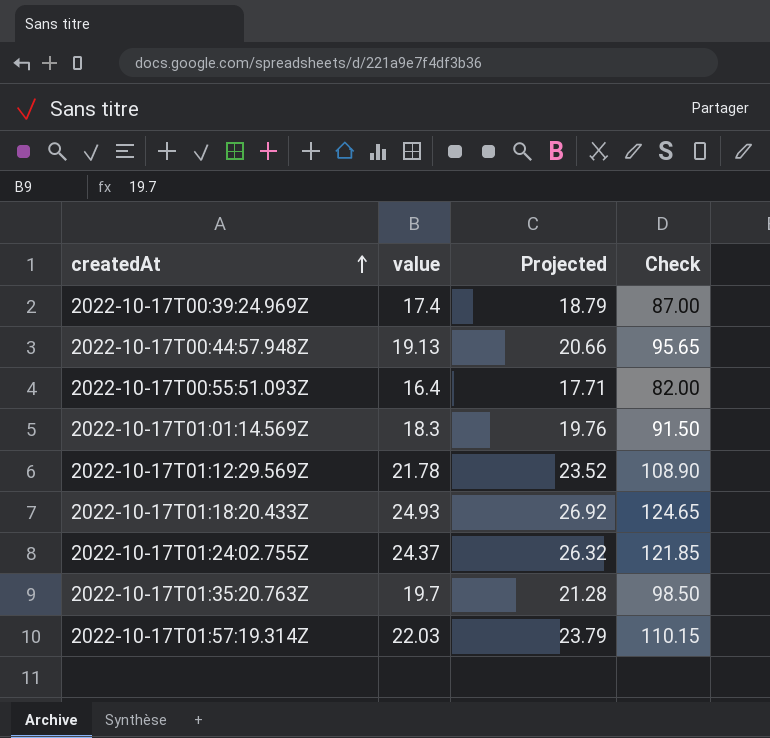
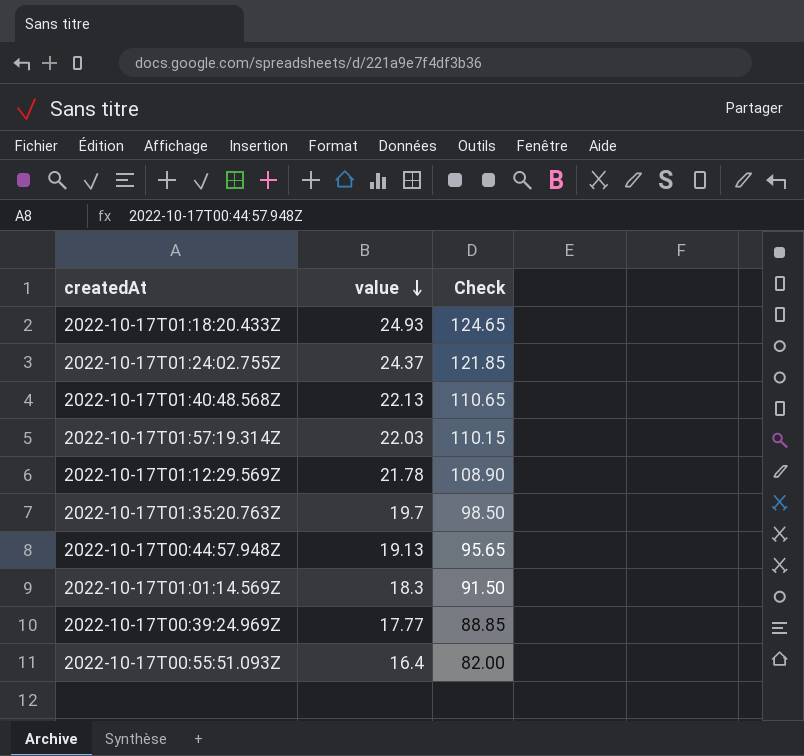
row order: createdAt ascending -> value descending
column Projected | formula: [value] * 1.08 -> none
row 2022-10-17T01:40:48.568Z: none -> 22.13 | 110.65
2022-10-17T00:39:24.969Z | value: 17.4 -> 17.77
2022-10-17T00:39:24.969Z | Check: 87.00 -> 88.85

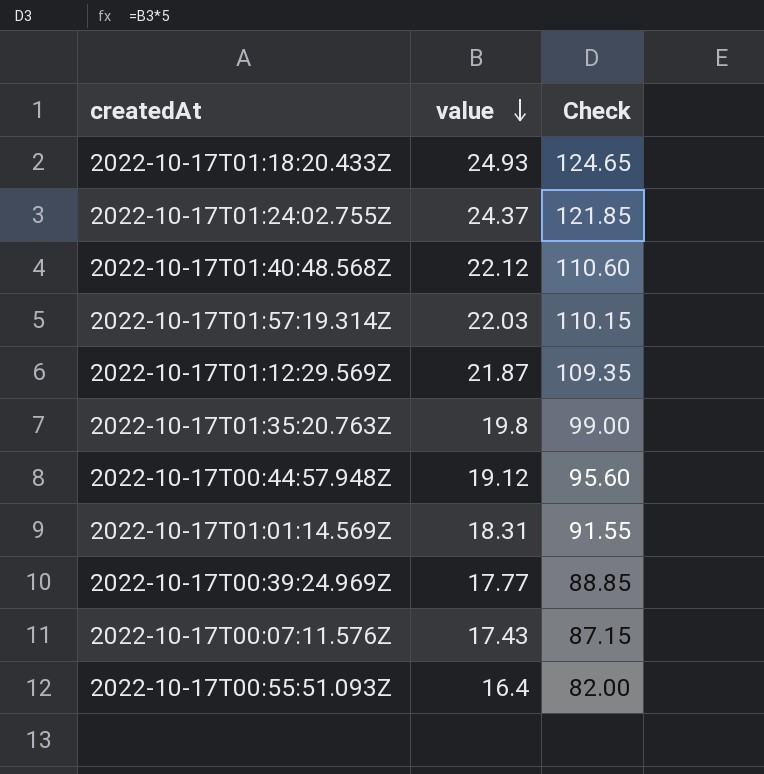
2022-10-17T01:40:48.568Z | value: 22.13 -> 22.12
2022-10-17T01:40:48.568Z | Check: 110.65 -> 110.60
2022-10-17T01:12:29.569Z | value: 21.78 -> 21.87
2022-10-17T01:12:29.569Z | Check: 108.90 -> 109.35
2022-10-17T01:35:20.763Z | value: 19.7 -> 19.8
2022-10-17T01:35:20.763Z | Check: 98.50 -> 99.00
2022-10-17T00:44:57.948Z | value: 19.13 -> 19.12
2022-10-17T00:44:57.948Z | Check: 95.65 -> 95.60
2022-10-17T01:01:14.569Z | value: 18.3 -> 18.31
2022-10-17T01:01:14.569Z | Check: 91.50 -> 91.55
row 2022-10-17T00:07:11.576Z: none -> 17.43 | 87.15

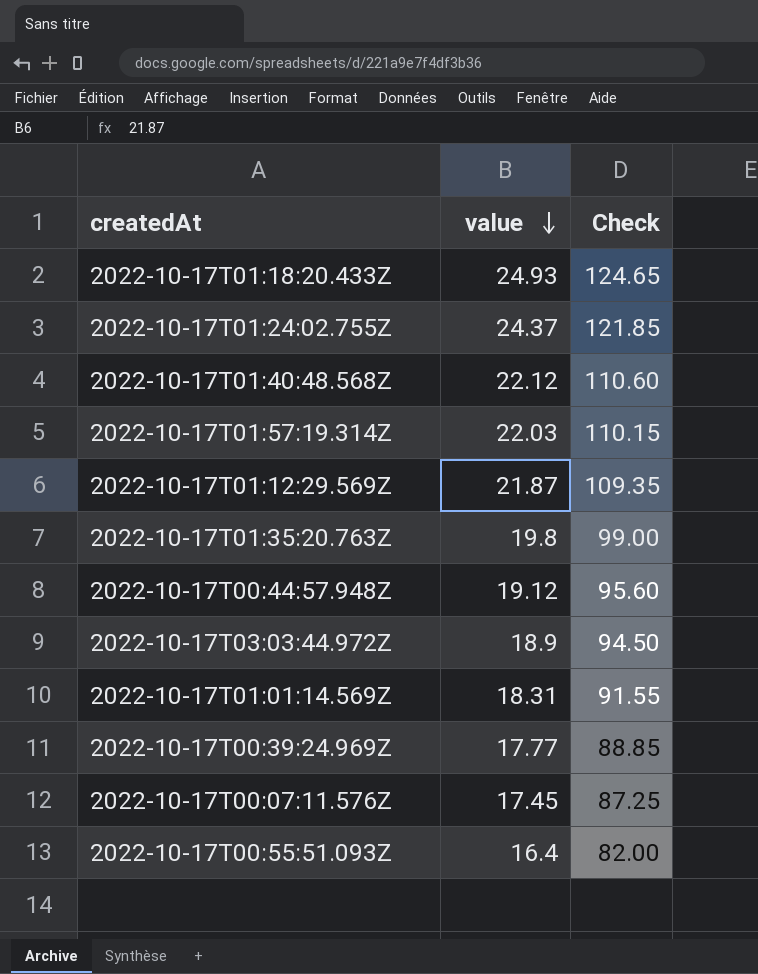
row 2022-10-17T03:03:44.972Z: none -> 18.9 | 94.50
2022-10-17T00:07:11.576Z | value: 17.43 -> 17.45
2022-10-17T00:07:11.576Z | Check: 87.15 -> 87.25

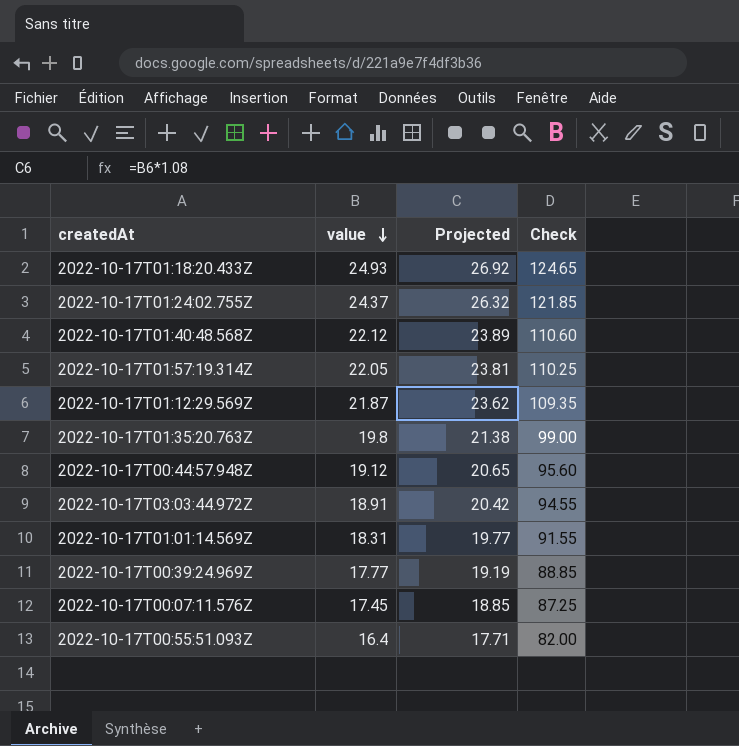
column Projected | formula: none -> [value] * 1.08
2022-10-17T01:57:19.314Z | value: 22.03 -> 22.05
2022-10-17T01:57:19.314Z | Check: 110.15 -> 110.25
2022-10-17T03:03:44.972Z | value: 18.9 -> 18.91
2022-10-17T03:03:44.972Z | Check: 94.50 -> 94.55

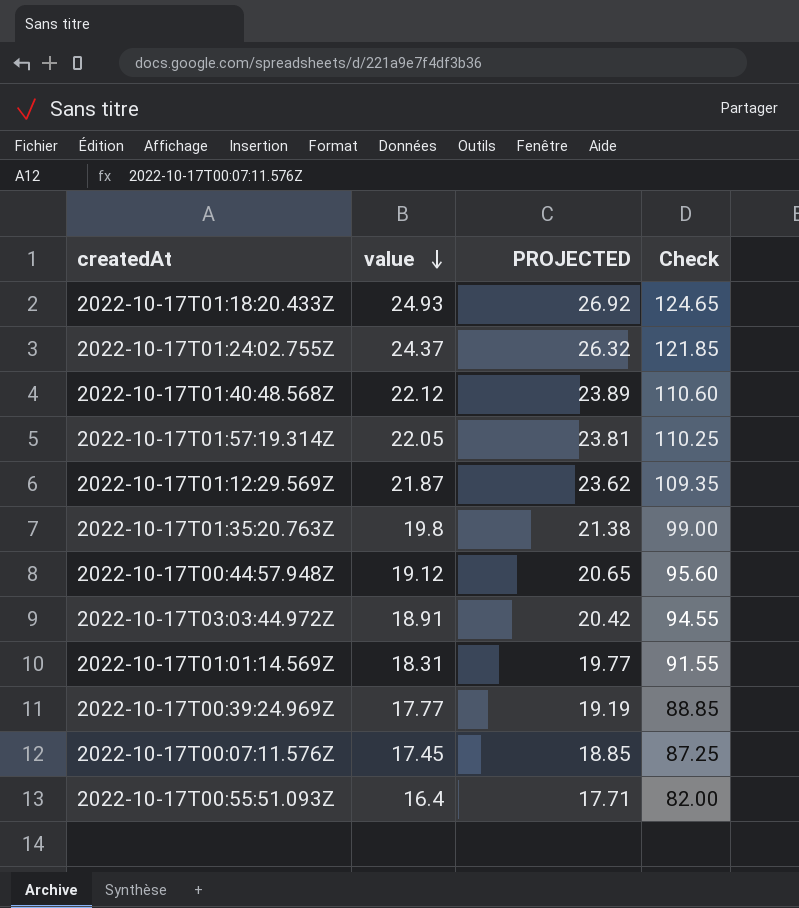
column name: Projected -> PROJECTED

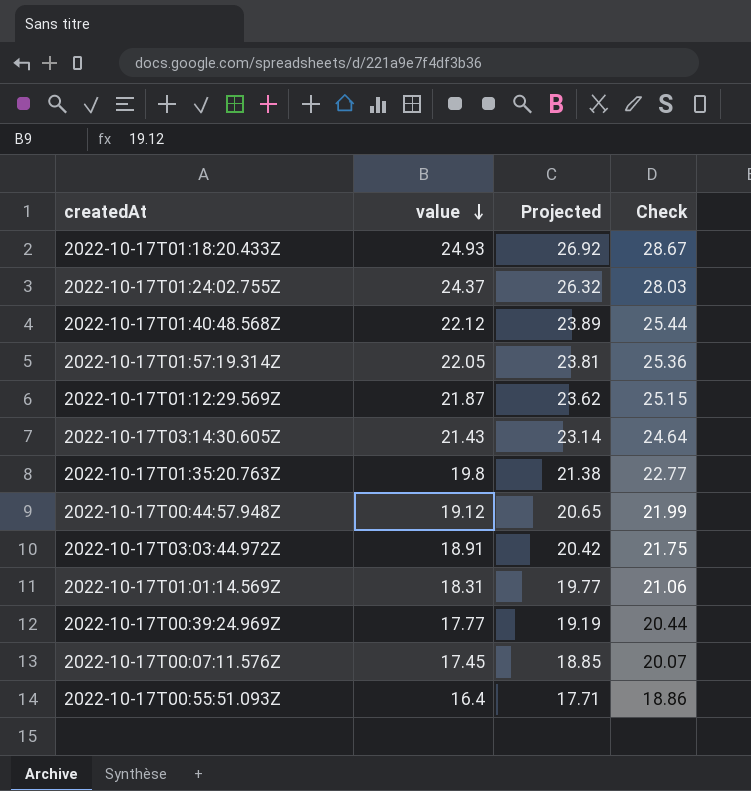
column name: PROJECTED -> Projected
column Check | formula: [value] * 5 -> [value] * 1.15
row 2022-10-17T03:14:30.605Z: none -> 21.43 | 23.14 | 24.64

